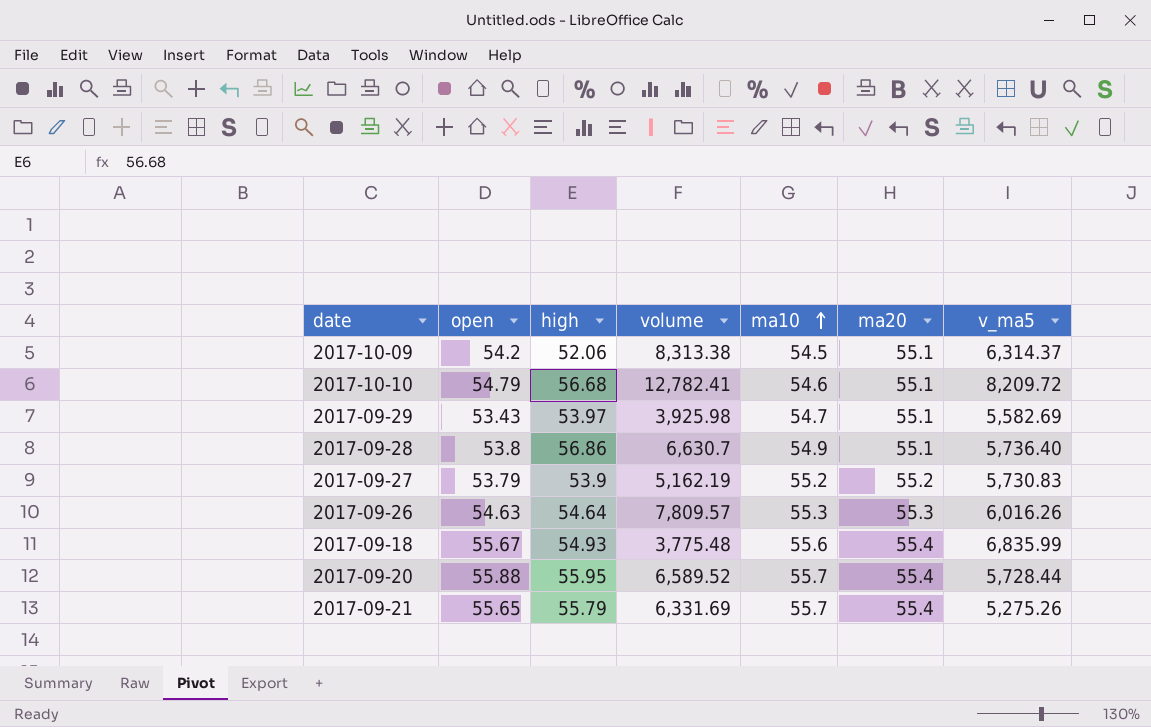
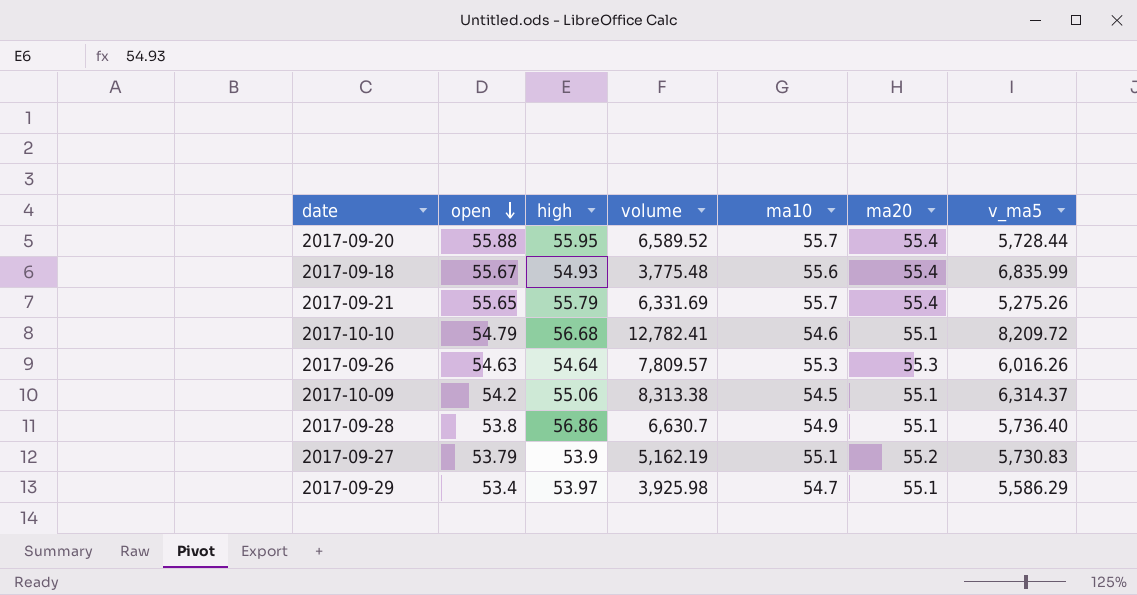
row order: ma10 ascending -> open descending
2017-10-09 | high: 52.06 -> 55.06
2017-09-27 | ma10: 55.2 -> 55.1
2017-09-29 | open: 53.43 -> 53.4
2017-09-29 | v_ma5: 5,582.69 -> 5,586.29

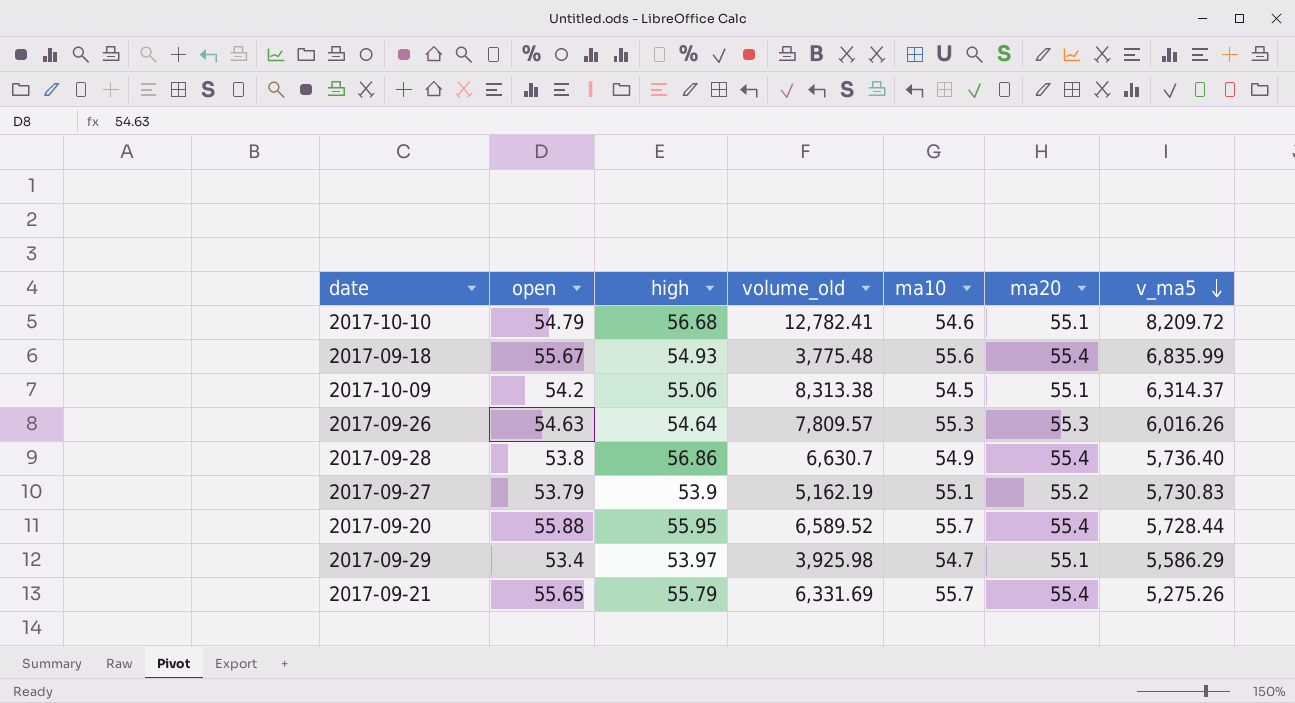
row order: open descending -> v_ma5 descending
column name: volume -> volume_old
2017-09-28 | ma20: 55.1 -> 55.4

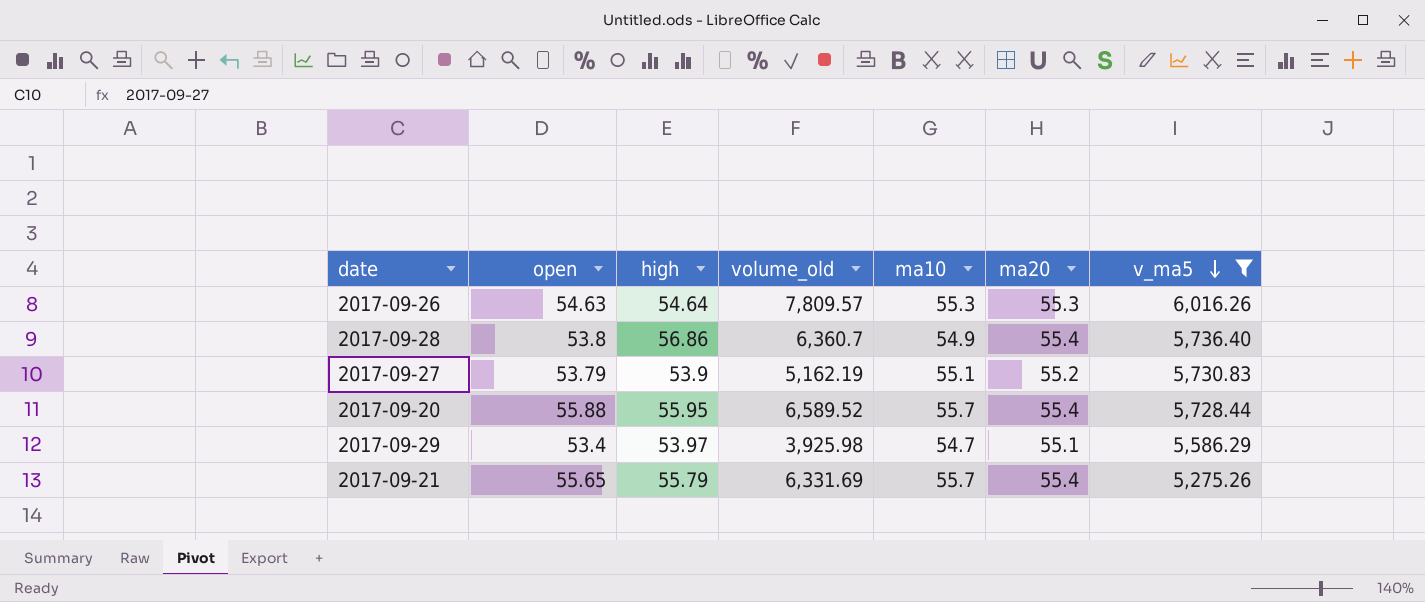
filter: none -> v_ma5 <= 6,016.26
2017-09-28 | volume_old: 6,630.7 -> 6,360.7

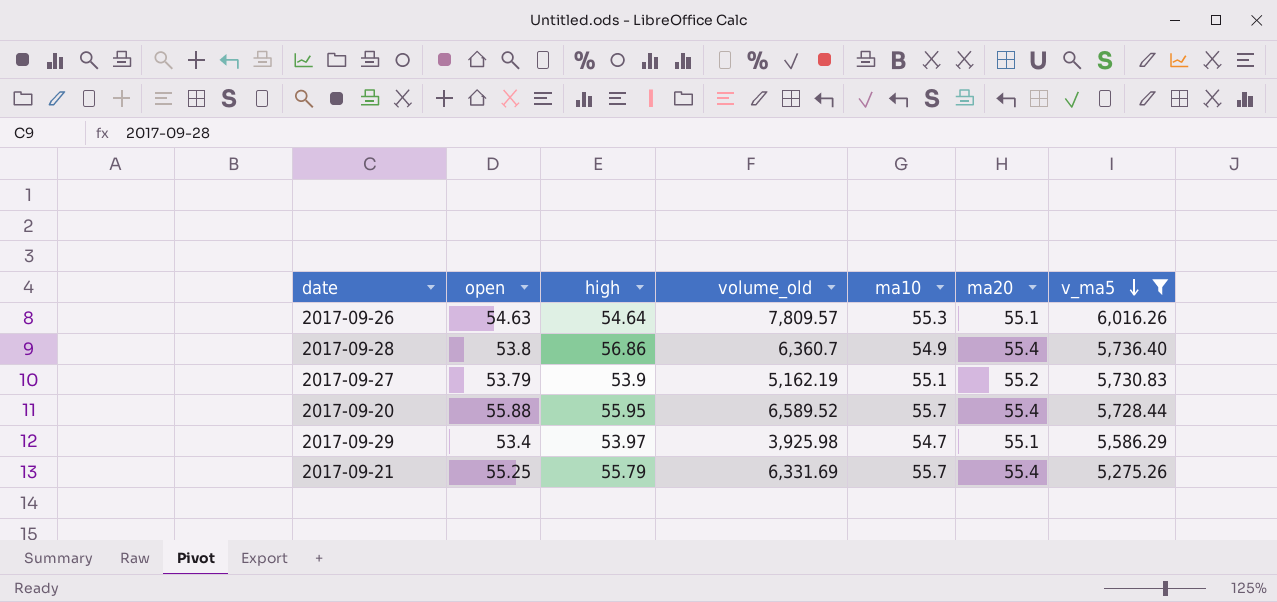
2017-09-26 | ma20: 55.3 -> 55.1
2017-09-21 | open: 55.65 -> 55.25

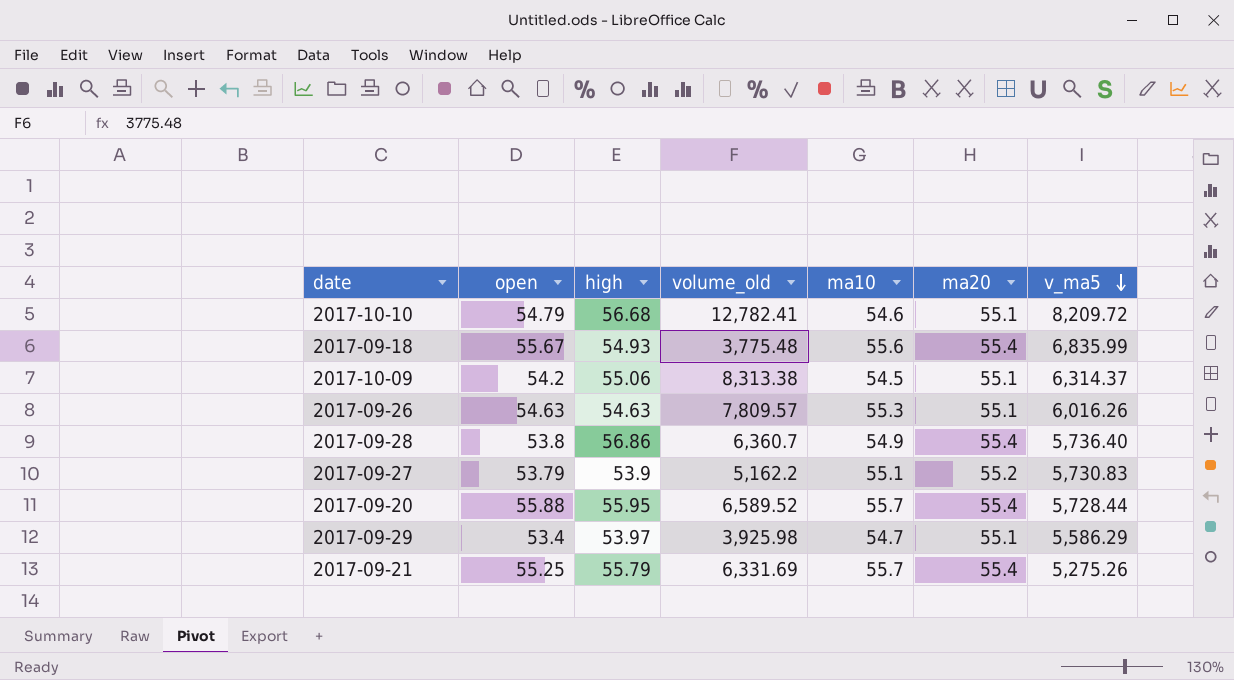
filter: v_ma5 <= 6,016.26 -> none
2017-09-26 | high: 54.64 -> 54.63
2017-09-27 | volume_old: 5,162.19 -> 5,162.2

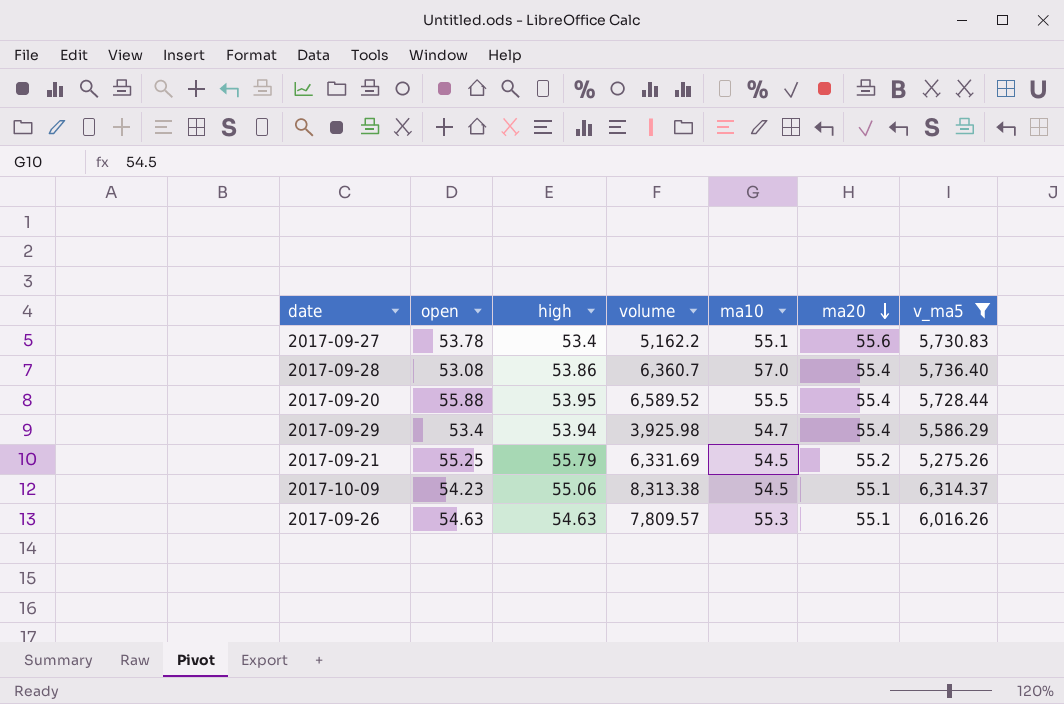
filter: none -> v_ma5 <= 6,314.37
row order: v_ma5 descending -> ma20 descending
column name: volume_old -> volume
2017-09-27 | open: 53.79 -> 53.78
2017-09-27 | high: 53.9 -> 53.4
2017-09-27 | ma20: 55.2 -> 55.6
2017-09-28 | open: 53.8 -> 53.08
2017-09-28 | high: 56.86 -> 53.86
2017-09-28 | ma10: 54.9 -> 57.0
2017-09-20 | high: 55.95 -> 53.95
2017-09-20 | ma10: 55.7 -> 55.5
2017-09-29 | high: 53.97 -> 53.94
2017-09-29 | ma20: 55.1 -> 55.4
2017-09-21 | ma10: 55.7 -> 54.5
2017-09-21 | ma20: 55.4 -> 55.2
2017-10-09 | open: 54.2 -> 54.23

